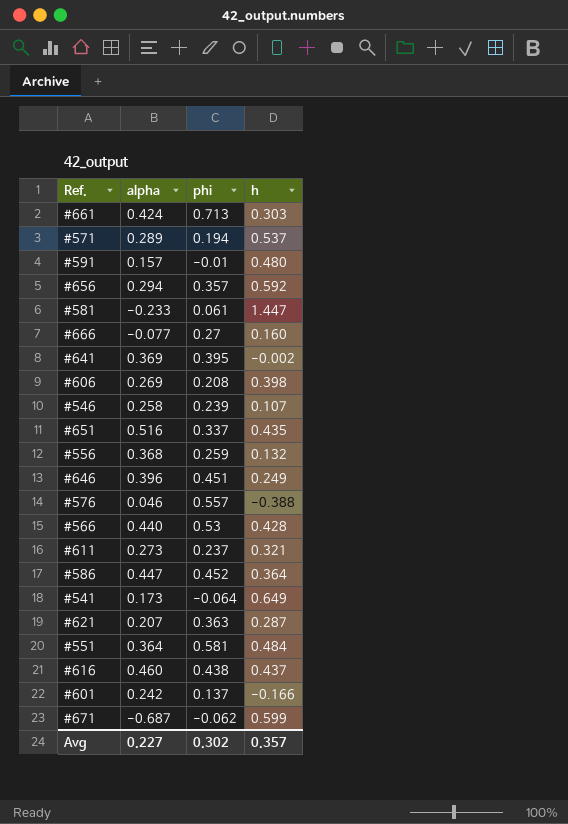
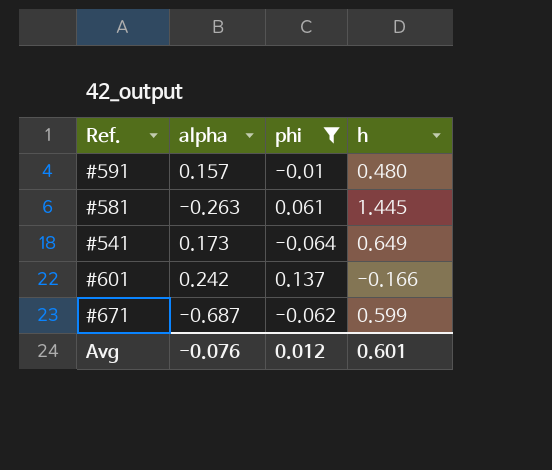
filter: none -> phi <= 0.137
#581 | alpha: -0.233 -> -0.263
#581 | h: 1.447 -> 1.445
Avg | alpha: 0.227 -> -0.076
Avg | phi: 0.302 -> 0.012
Avg | h: 0.357 -> 0.601

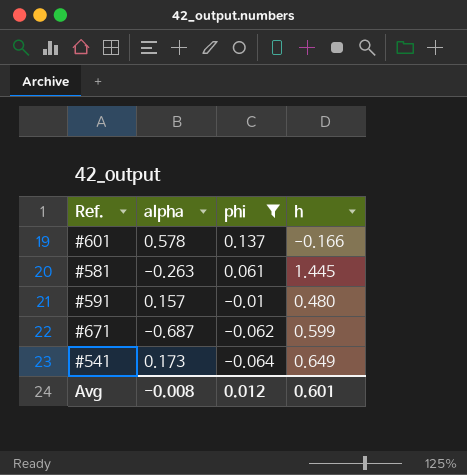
row order: none -> phi descending
#601 | alpha: 0.242 -> 0.578
Avg | alpha: -0.076 -> -0.008

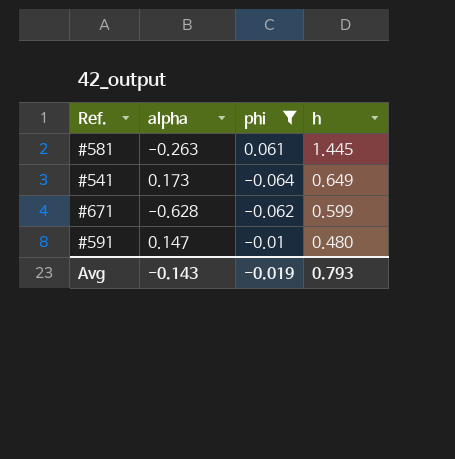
row order: phi descending -> h descending
row #601: 0.578 | 0.137 | -0.166 -> none
#671 | alpha: -0.687 -> -0.628
#591 | alpha: 0.157 -> 0.147
Avg | alpha: -0.008 -> -0.143
Avg | phi: 0.012 -> -0.019
Avg | h: 0.601 -> 0.793

